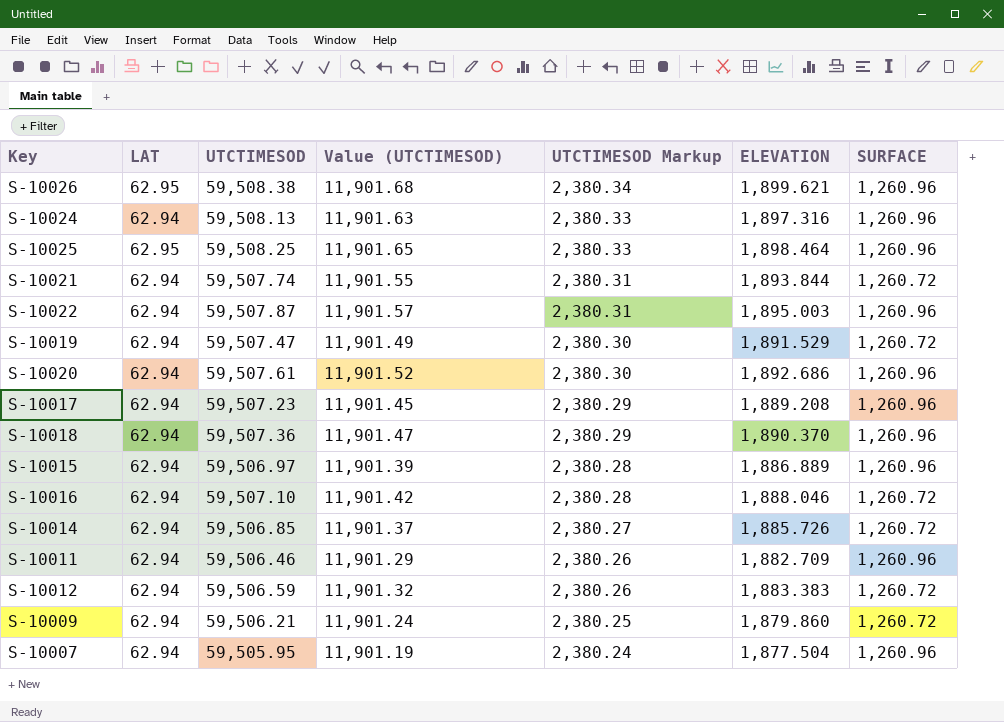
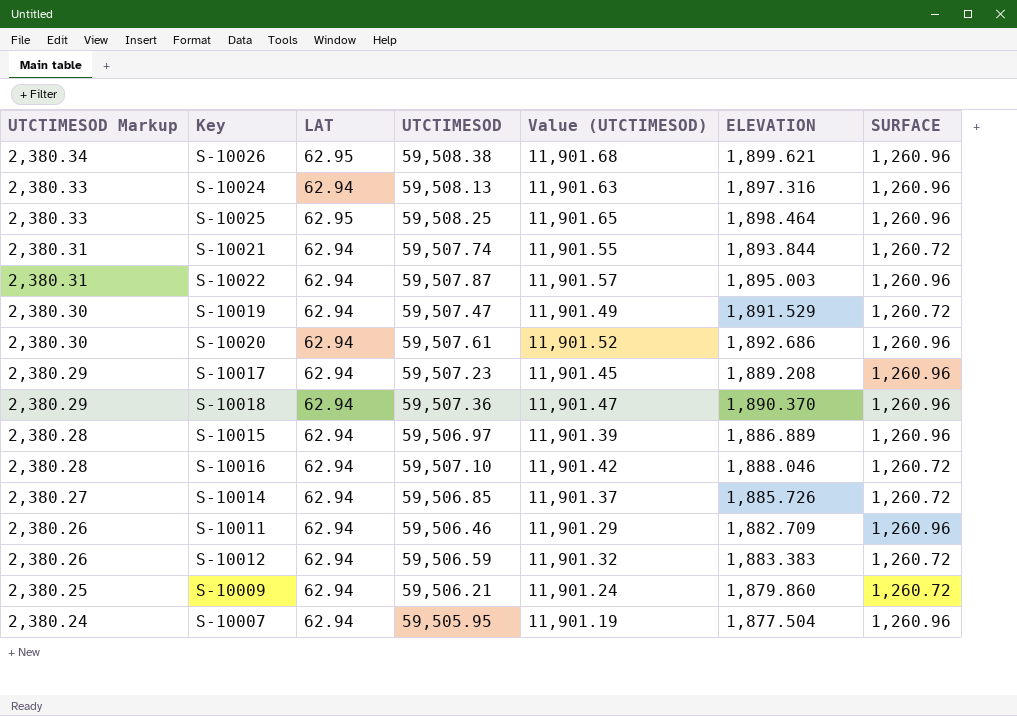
column UTCTIMESOD Markup | position: 5 -> 1

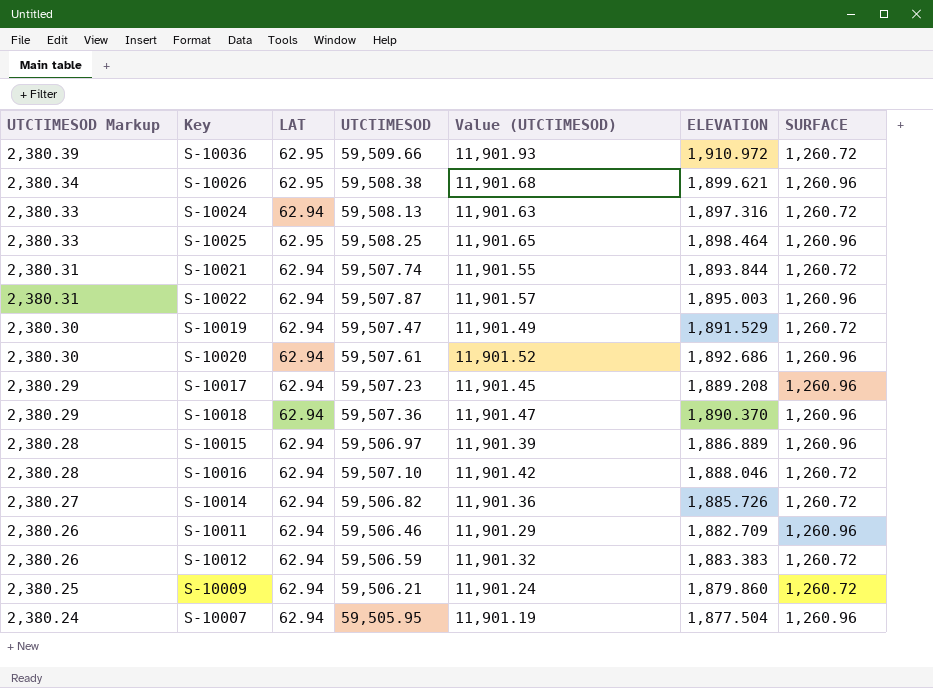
row S-10036: none -> 2,380.39 | 62.95 | 59,509.66 | 11,901.93 | 1,910.972 | 1,260.72
S-10024 | SURFACE: 1,260.96 -> 1,260.72
S-10014 | UTCTIMESOD: 59,506.85 -> 59,506.82
S-10014 | Value (UTCTIMESOD): 11,901.37 -> 11,901.36

